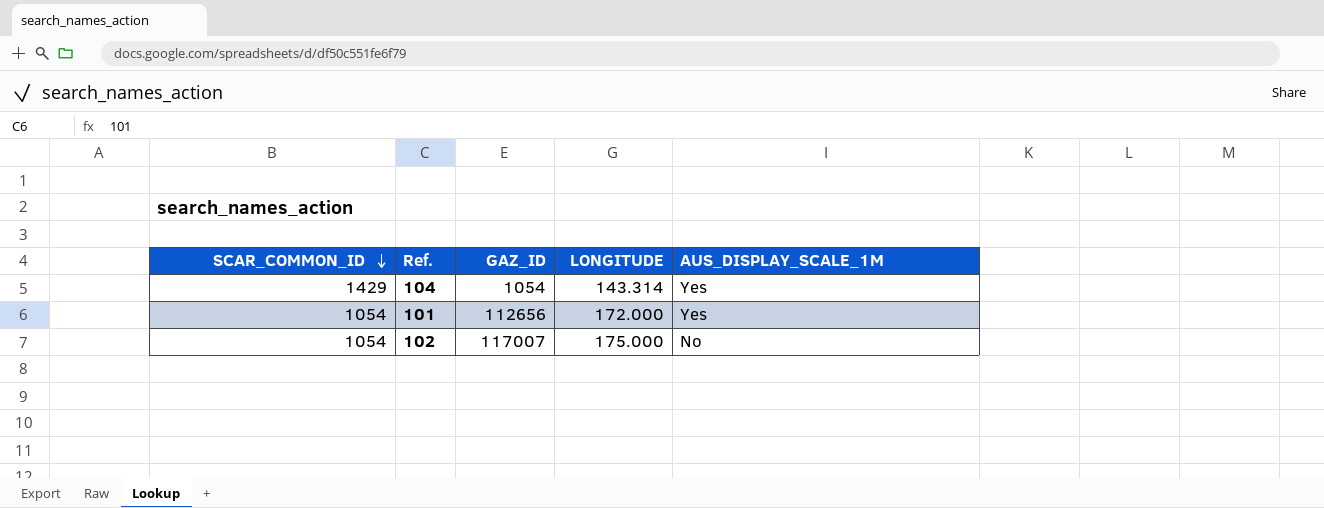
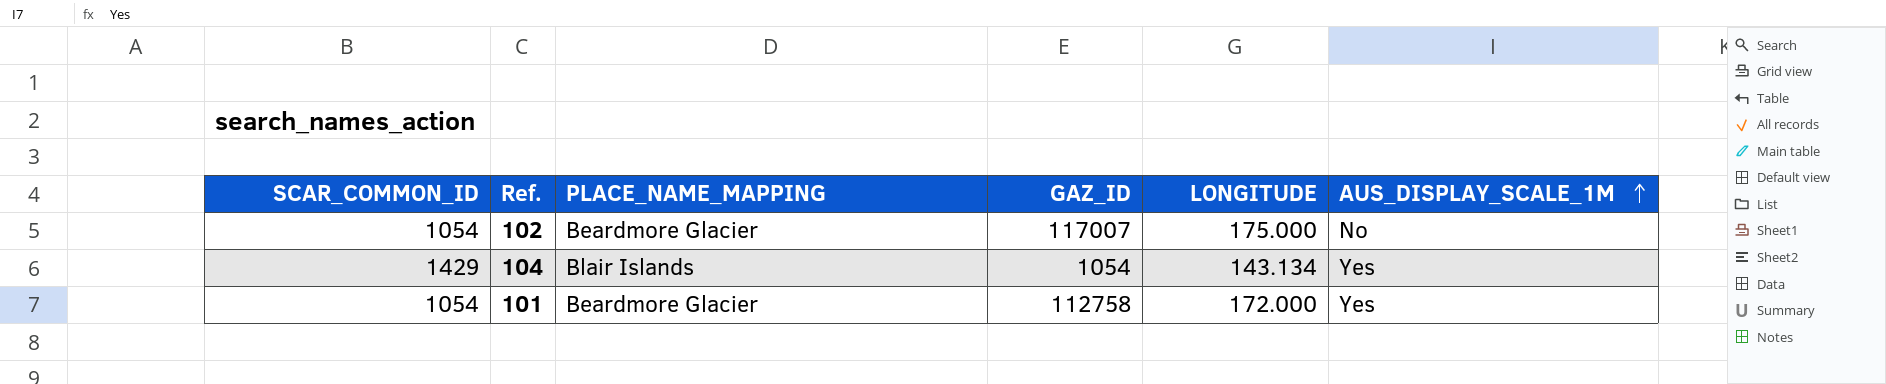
row order: SCAR_COMMON_ID descending -> AUS_DISPLAY_SCALE_1M ascending
column PLACE_NAME_MAPPING | position: none -> 3
104 | LONGITUDE: 143.314 -> 143.134
101 | GAZ_ID: 112656 -> 112758

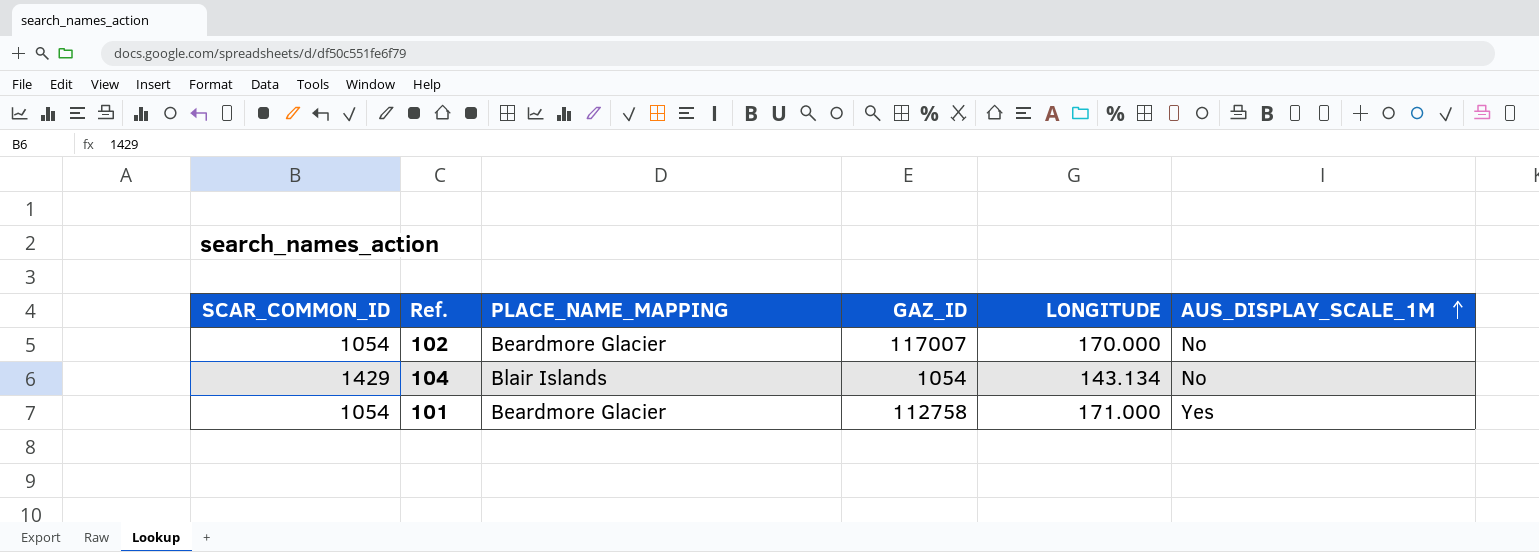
102 | LONGITUDE: 175.000 -> 170.000
104 | AUS_DISPLAY_SCALE_1M: Yes -> No
101 | LONGITUDE: 172.000 -> 171.000

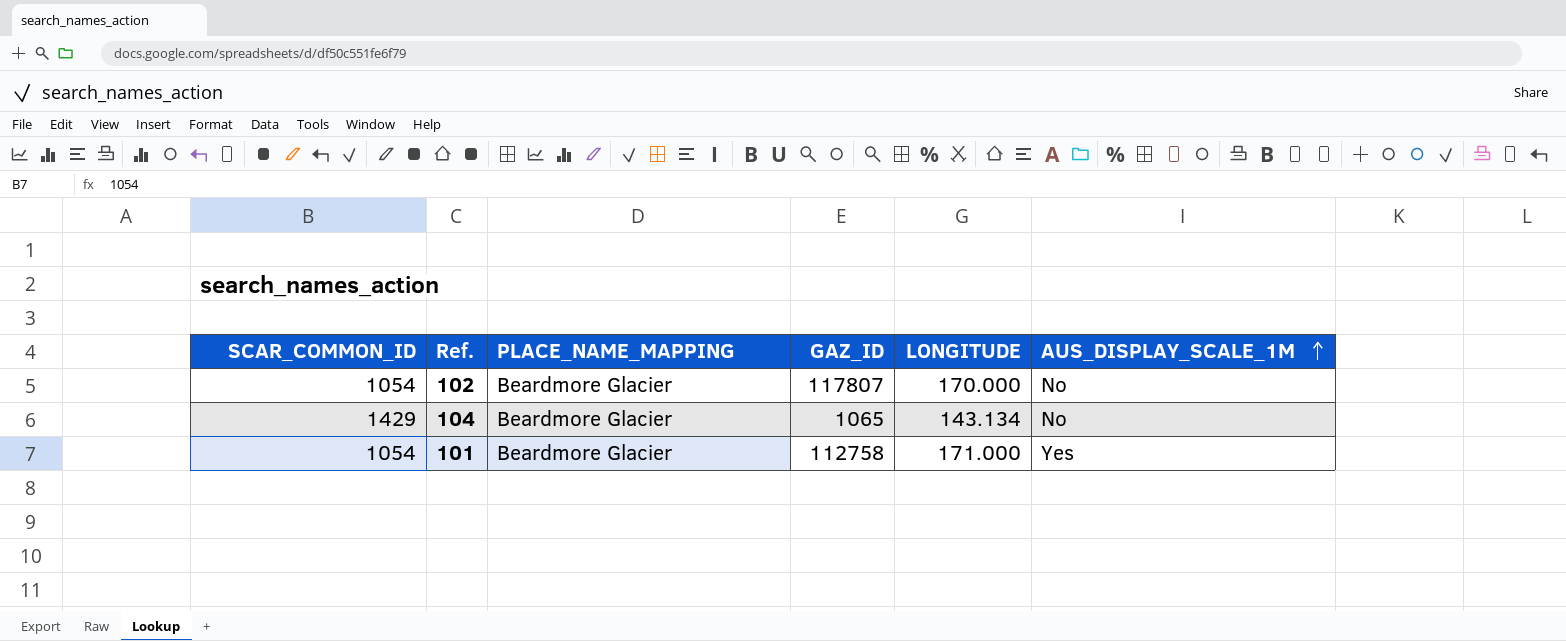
102 | GAZ_ID: 117007 -> 117807
104 | PLACE_NAME_MAPPING: Blair Islands -> Beardmore Glacier
104 | GAZ_ID: 1054 -> 1065

